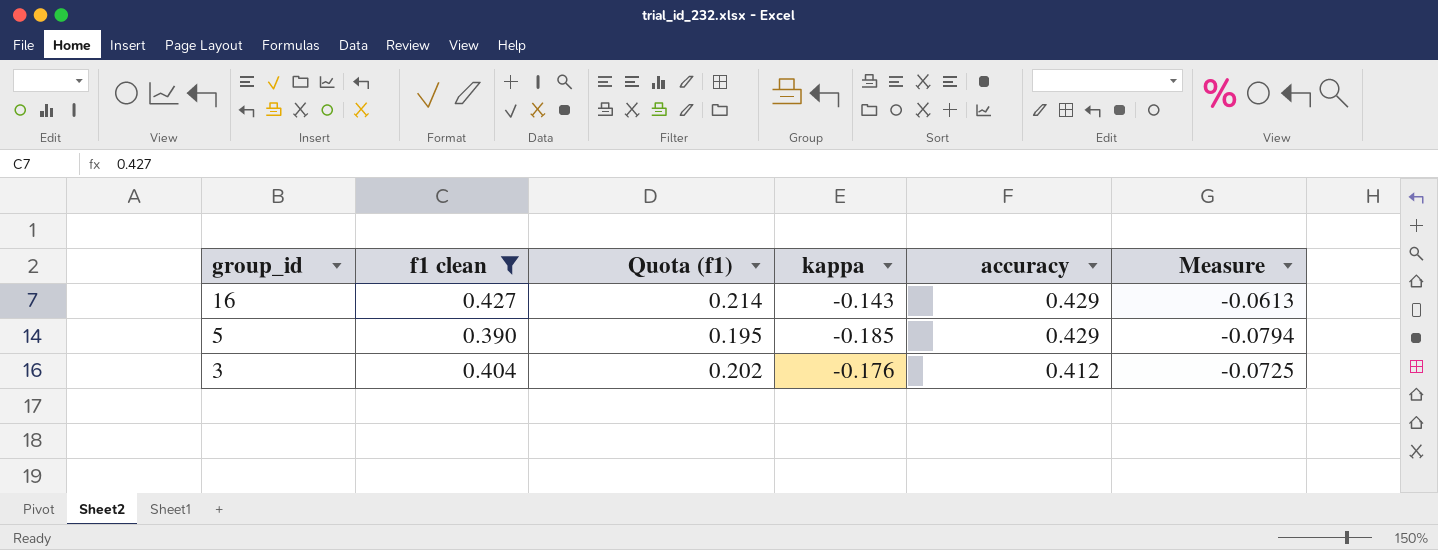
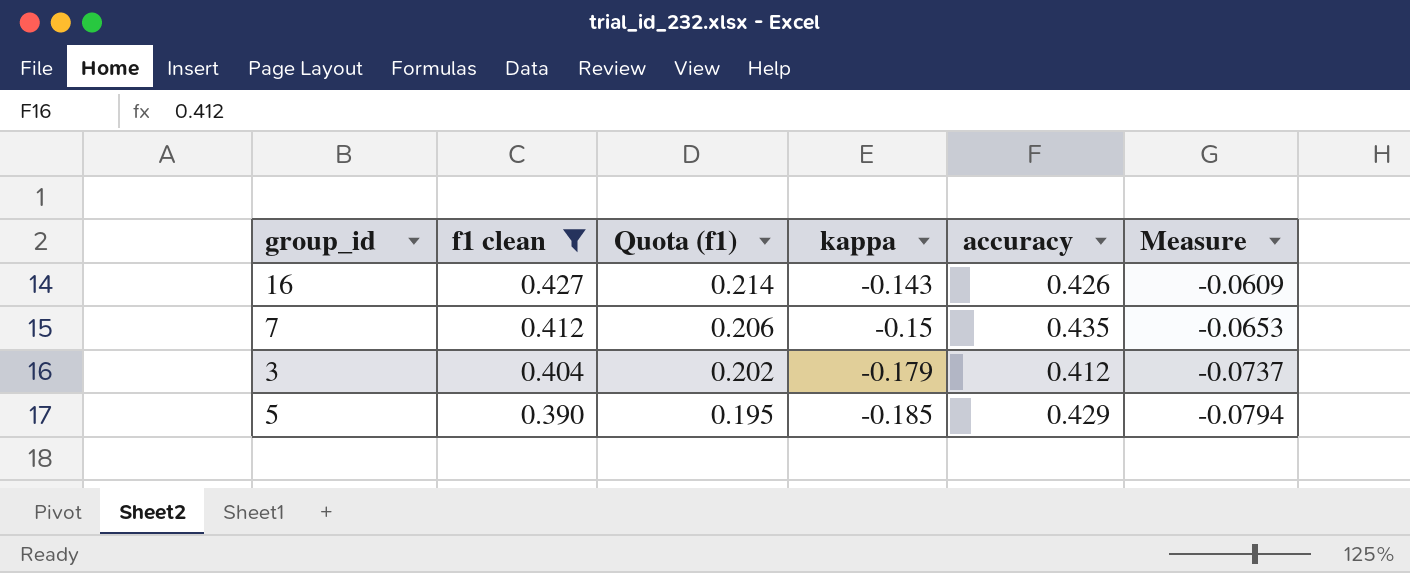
row order: group_id descending -> f1 clean descending
16 | accuracy: 0.429 -> 0.426
16 | Measure: -0.0613 -> -0.0609
row 7: none -> 0.412 | 0.206 | -0.15 | 0.435 | -0.0653
3 | kappa: -0.176 -> -0.179
3 | Measure: -0.0725 -> -0.0737

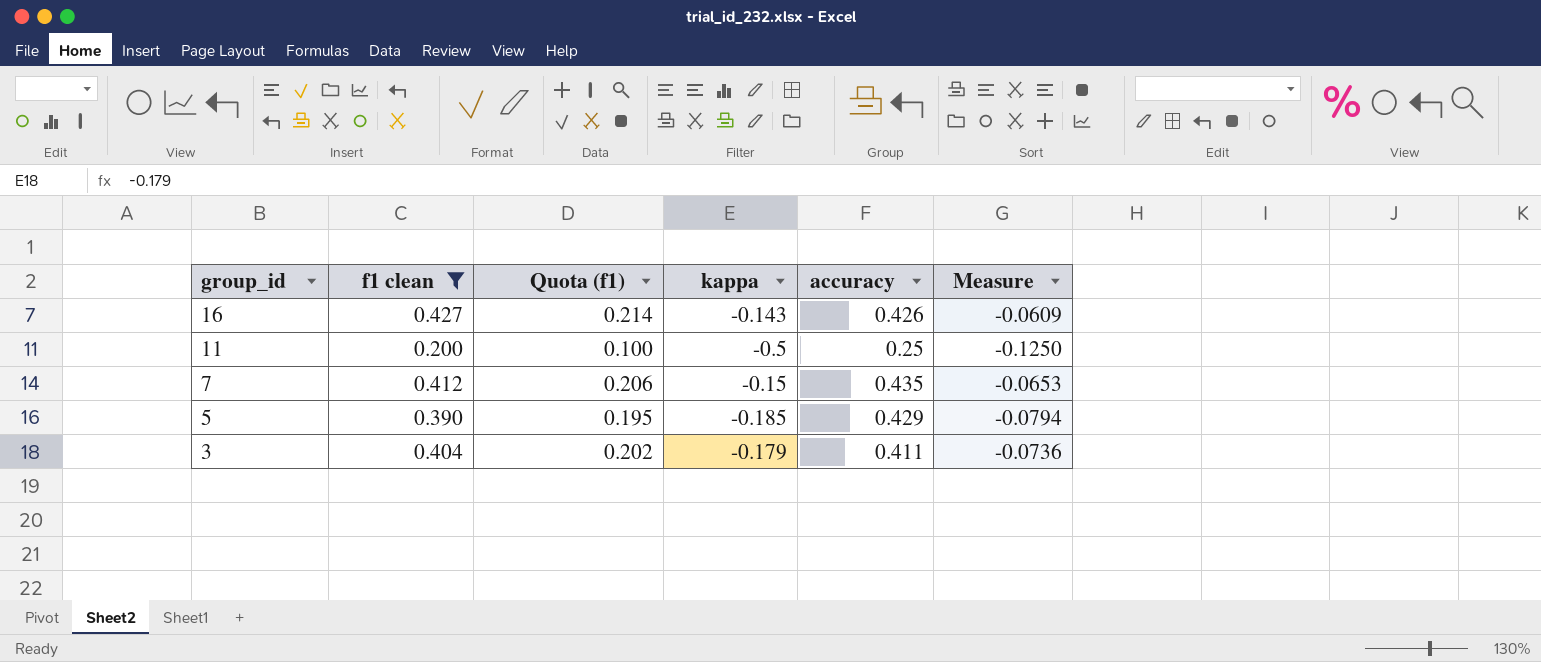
row order: f1 clean descending -> group_id descending
row 11: none -> 0.200 | 0.100 | -0.5 | 0.25 | -0.1250
3 | accuracy: 0.412 -> 0.411
3 | Measure: -0.0737 -> -0.0736

